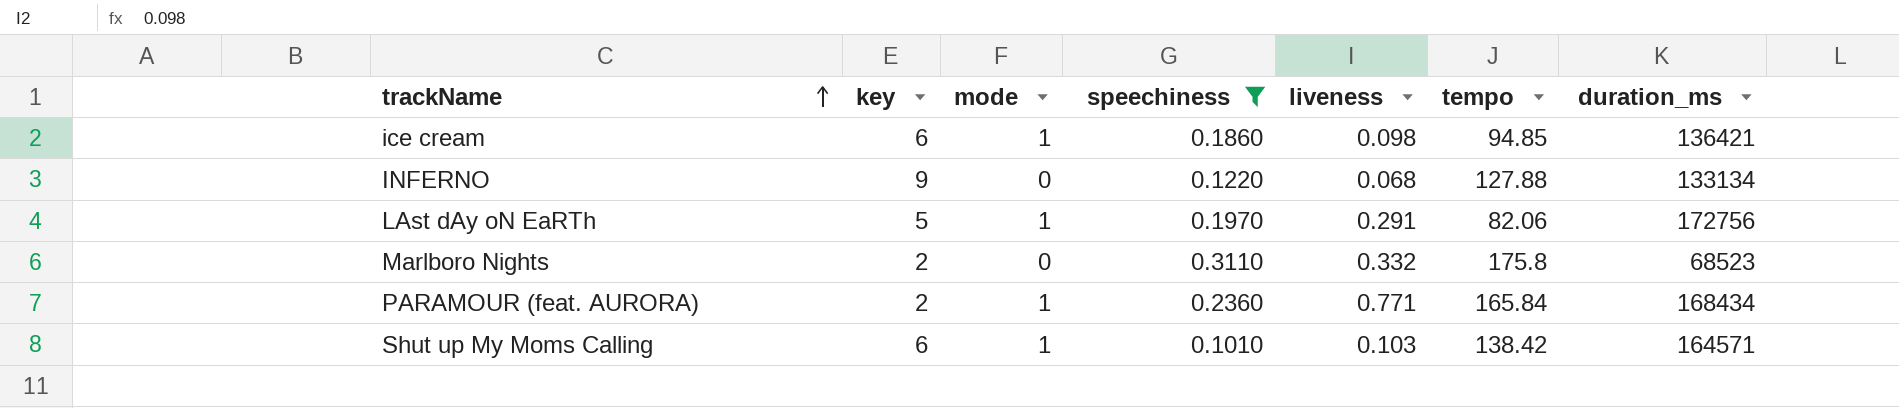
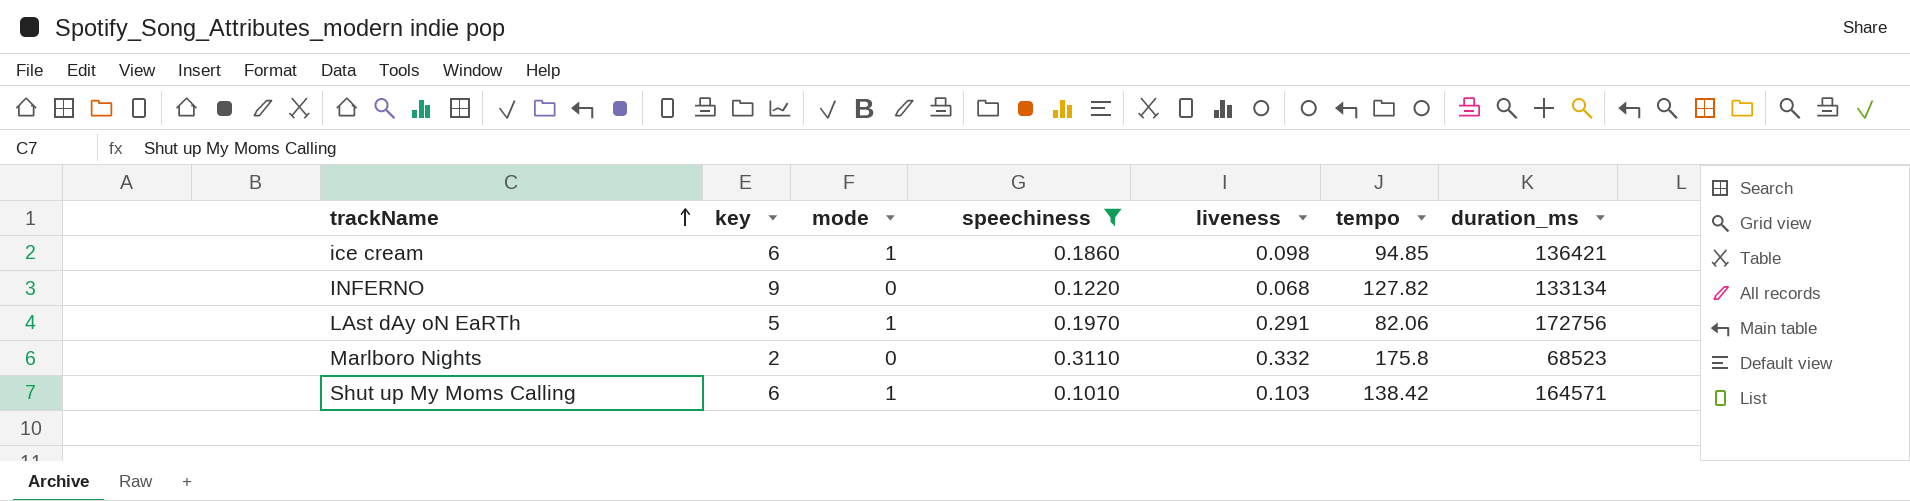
row PARAMOUR (feat. AURORA): 2 | 1 | 0.2360 | 0.771 | 165.84 | 168434 -> none
INFERNO | tempo: 127.88 -> 127.82

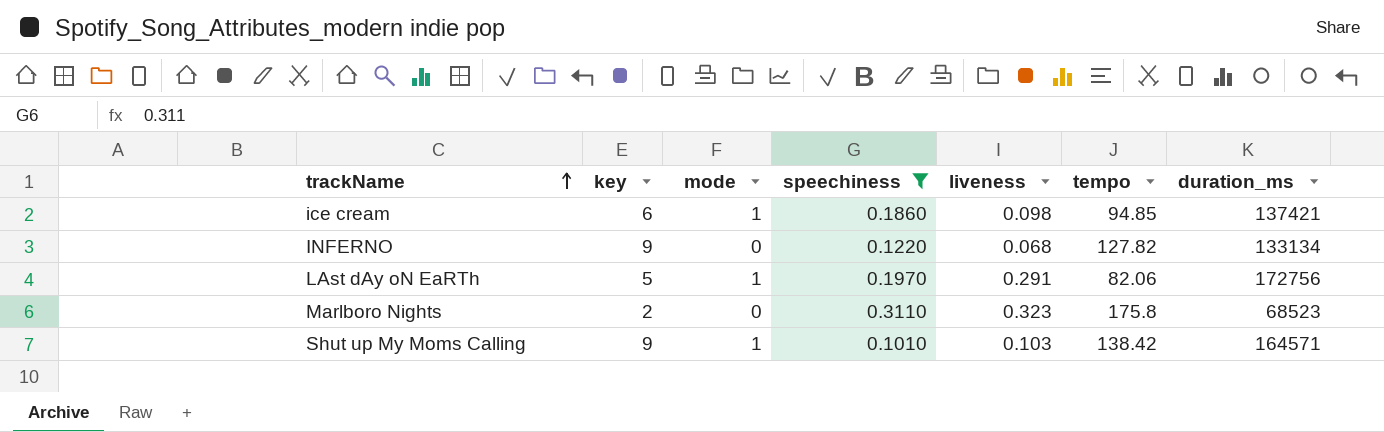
ice cream | duration_ms: 136421 -> 137421
Marlboro Nights | liveness: 0.332 -> 0.323
Shut up My Moms Calling | key: 6 -> 9

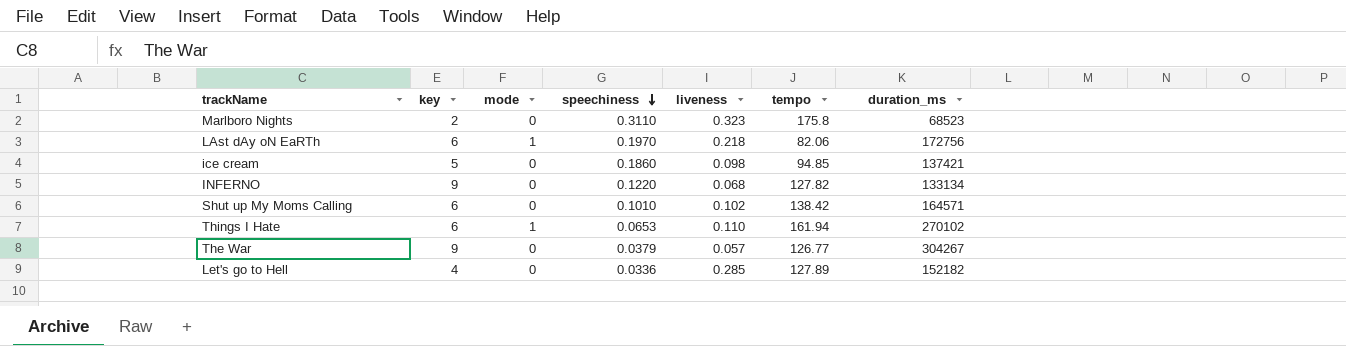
filter: speechiness >= 0.1010 -> none
row order: trackName ascending -> speechiness descending
LAst dAy oN EaRTh | key: 5 -> 6
LAst dAy oN EaRTh | liveness: 0.291 -> 0.218
ice cream | key: 6 -> 5
ice cream | mode: 1 -> 0
Shut up My Moms Calling | key: 9 -> 6
Shut up My Moms Calling | mode: 1 -> 0
Shut up My Moms Calling | liveness: 0.103 -> 0.102

